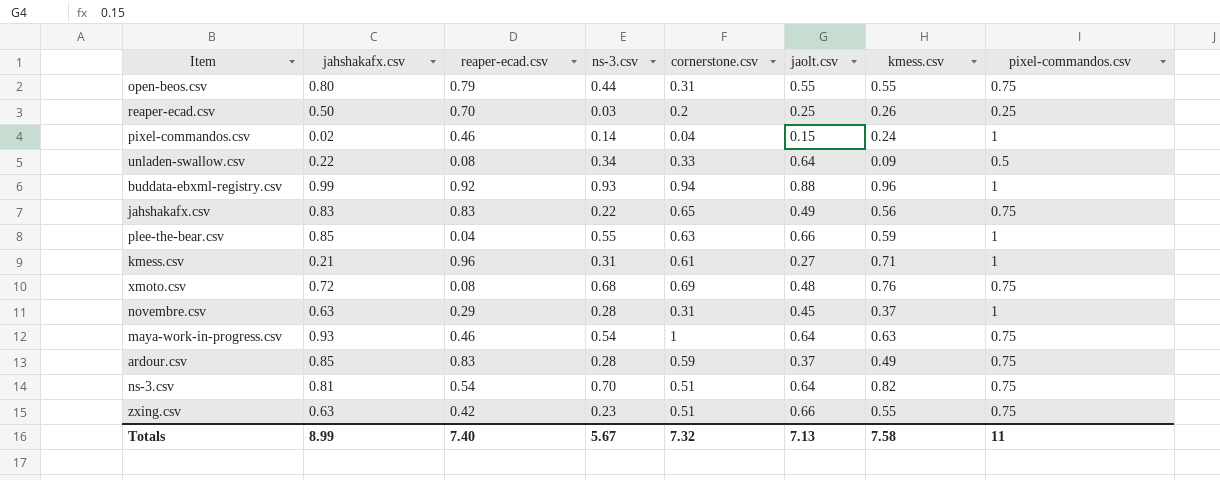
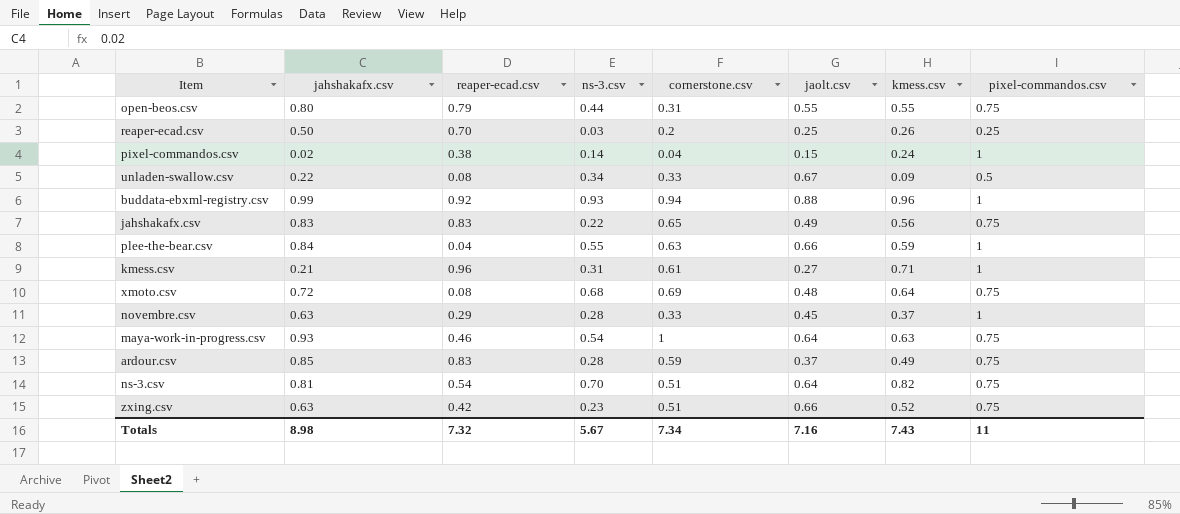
pixel-commandos.csv | reaper-ecad.csv: 0.46 -> 0.38
unladen-swallow.csv | jaolt.csv: 0.64 -> 0.67
plee-the-bear.csv | jahshakafx.csv: 0.85 -> 0.84
xmoto.csv | kmess.csv: 0.76 -> 0.64
novembre.csv | cornerstone.csv: 0.31 -> 0.33
zxing.csv | kmess.csv: 0.55 -> 0.52
Totals | jahshakafx.csv: 8.99 -> 8.98
Totals | reaper-ecad.csv: 7.40 -> 7.32
Totals | cornerstone.csv: 7.32 -> 7.34
Totals | jaolt.csv: 7.13 -> 7.16
Totals | kmess.csv: 7.58 -> 7.43

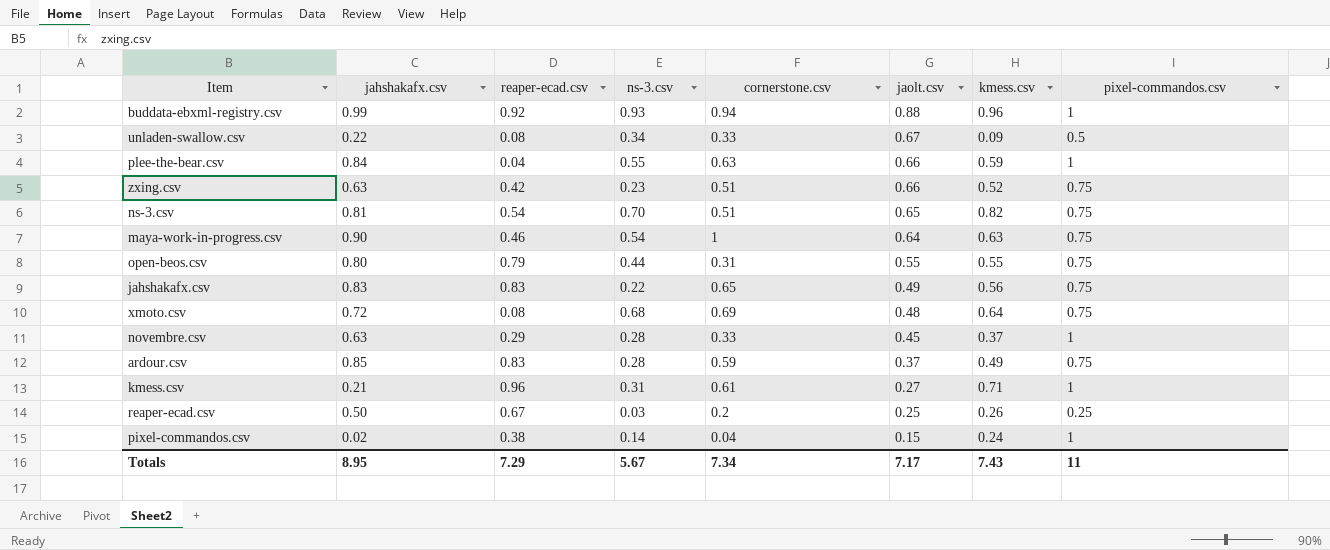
row order: none -> jaolt.csv descending
ns-3.csv | jaolt.csv: 0.64 -> 0.65
maya-work-in-progress.csv | jahshakafx.csv: 0.93 -> 0.90
reaper-ecad.csv | reaper-ecad.csv: 0.70 -> 0.67
Totals | jahshakafx.csv: 8.98 -> 8.95
Totals | reaper-ecad.csv: 7.32 -> 7.29
Totals | jaolt.csv: 7.16 -> 7.17

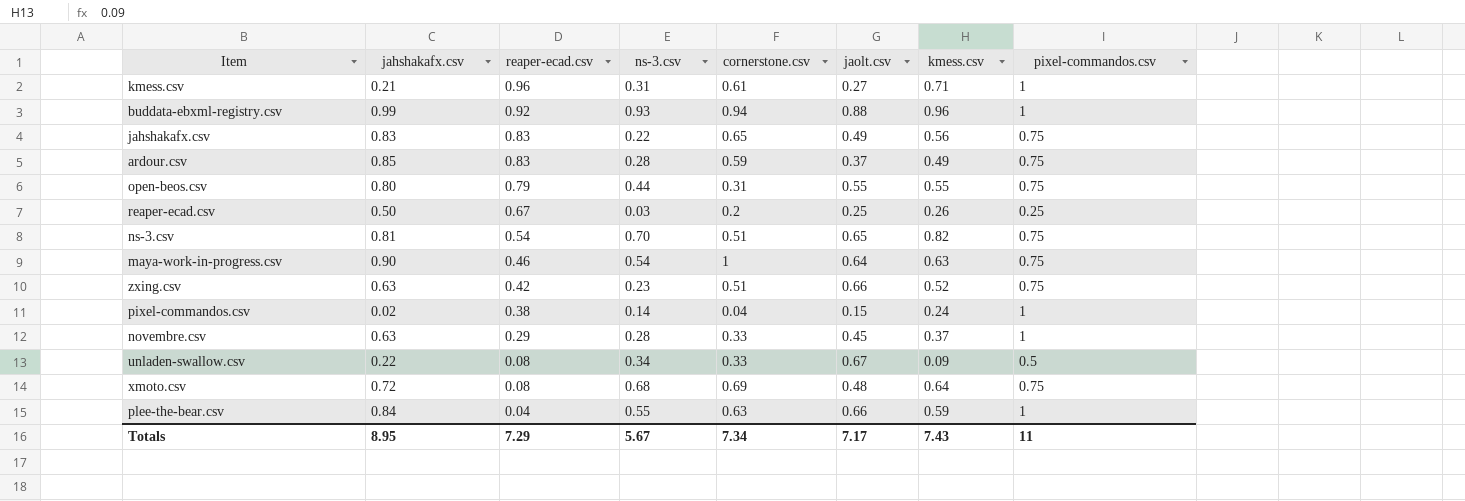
row order: jaolt.csv descending -> reaper-ecad.csv descending

